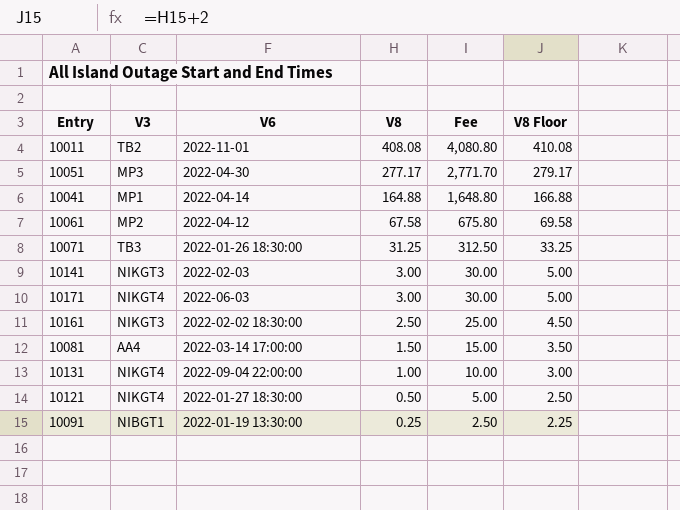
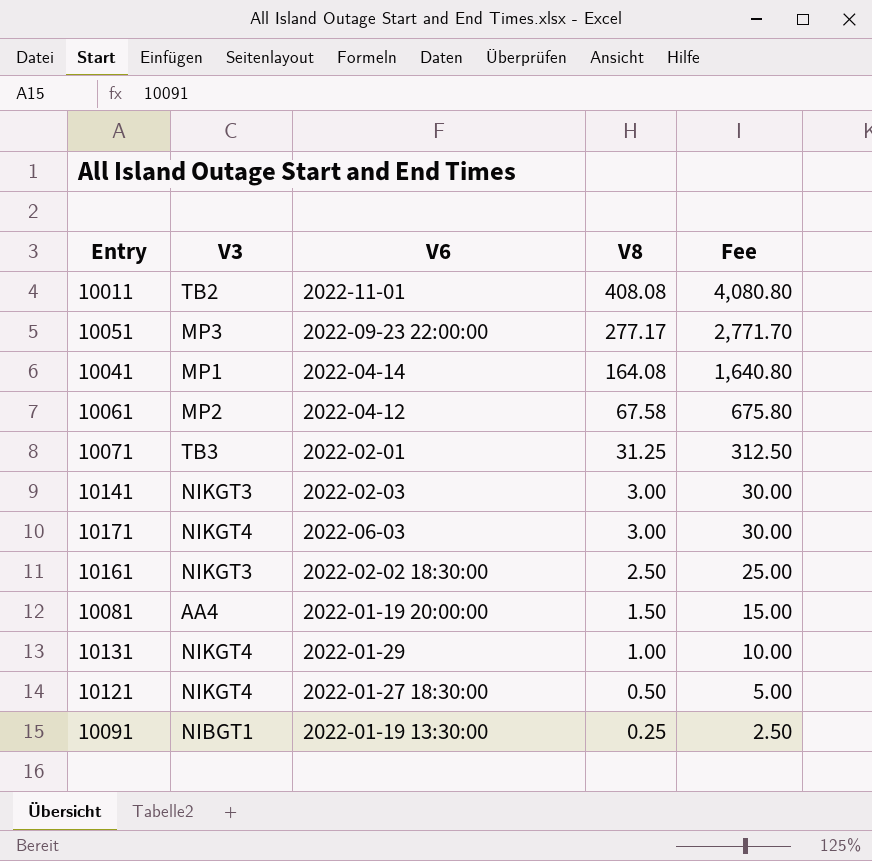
column V8 Floor | formula: [V8] + 2 -> none
10051 | V6: 2022-04-30 -> 2022-09-23 22:00:00
10041 | V8: 164.88 -> 164.08
10041 | Fee: 1,648.80 -> 1,640.80
10071 | V6: 2022-01-26 18:30:00 -> 2022-02-01
10081 | V6: 2022-03-14 17:00:00 -> 2022-01-19 20:00:00
10131 | V6: 2022-09-04 22:00:00 -> 2022-01-29

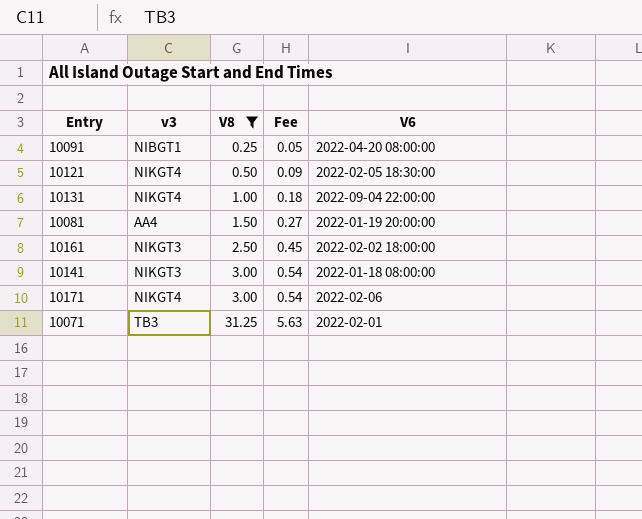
filter: none -> V8 <= 31.25
row order: V8 descending -> V8 ascending
column name: V3 -> v3
column Fee | formula: [V8] * 10 -> [V8] * 0.18
column V6 | position: 3 -> 5
10091 | V6: 2022-01-19 13:30:00 -> 2022-04-20 08:00:00
10121 | V6: 2022-01-27 18:30:00 -> 2022-02-05 18:30:00
10131 | V6: 2022-01-29 -> 2022-09-04 22:00:00
10161 | V6: 2022-02-02 18:30:00 -> 2022-02-02 18:00:00
10141 | V6: 2022-02-03 -> 2022-01-18 08:00:00
10171 | V6: 2022-06-03 -> 2022-02-06

